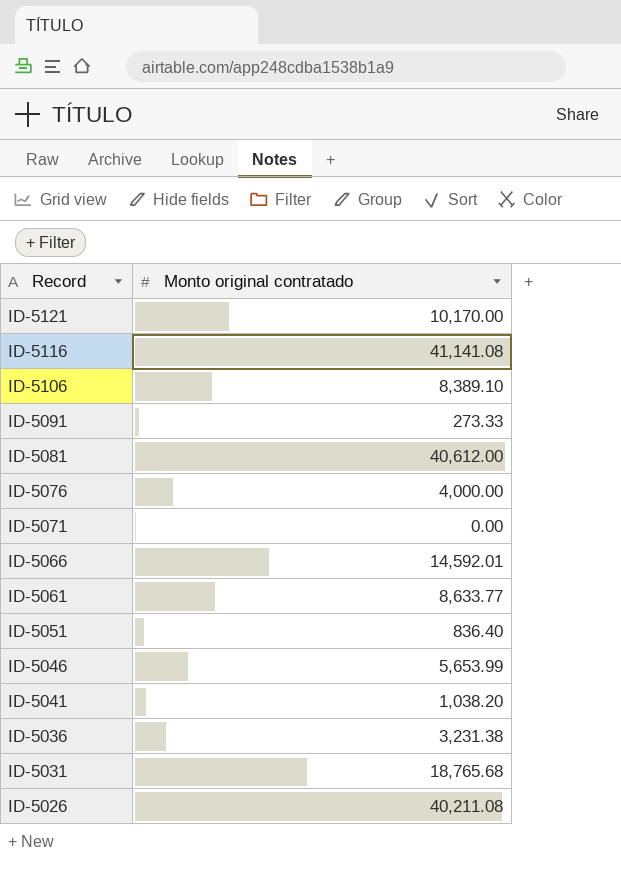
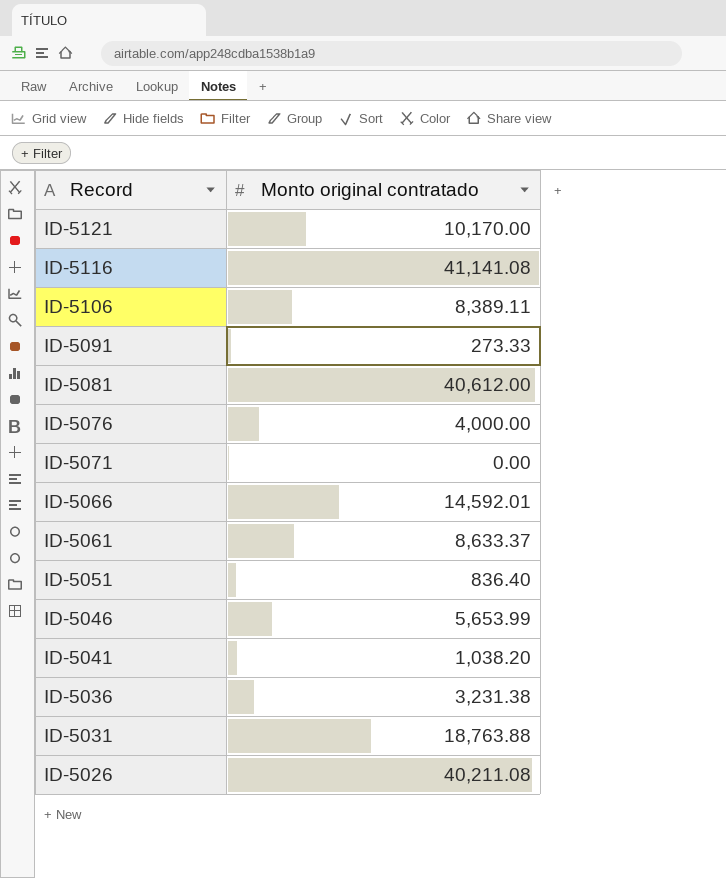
ID-5106 | Monto original contratado: 8,389.10 -> 8,389.11
ID-5061 | Monto original contratado: 8,633.77 -> 8,633.37
ID-5031 | Monto original contratado: 18,765.68 -> 18,763.88

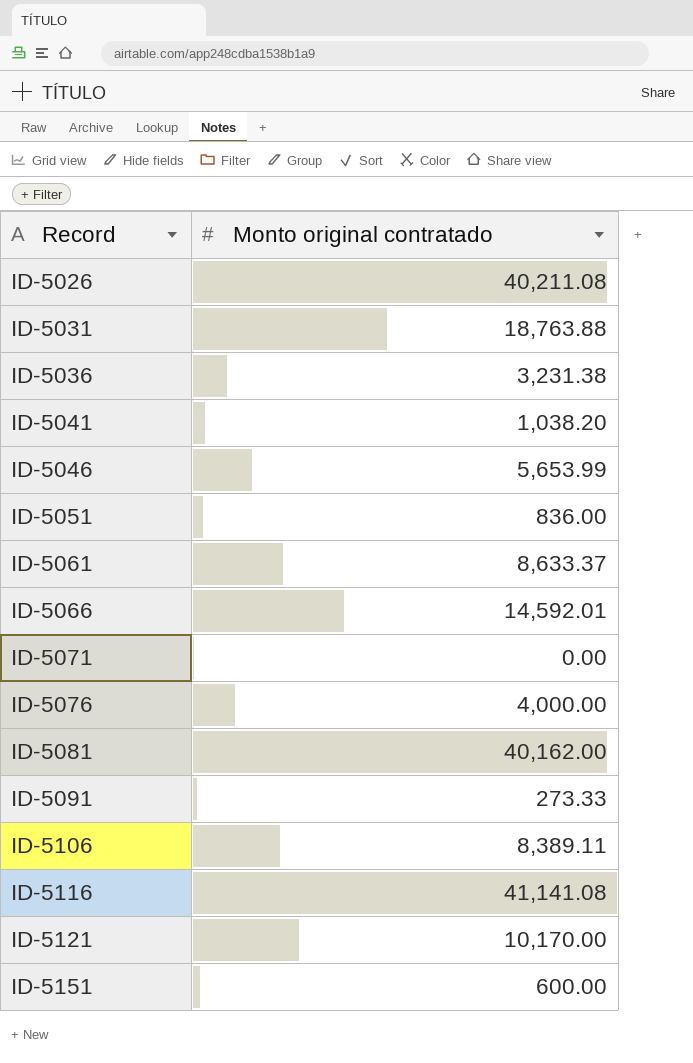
row order: Record descending -> Record ascending
ID-5051 | Monto original contratado: 836.40 -> 836.00
ID-5081 | Monto original contratado: 40,612.00 -> 40,162.00
row ID-5151: none -> 600.00

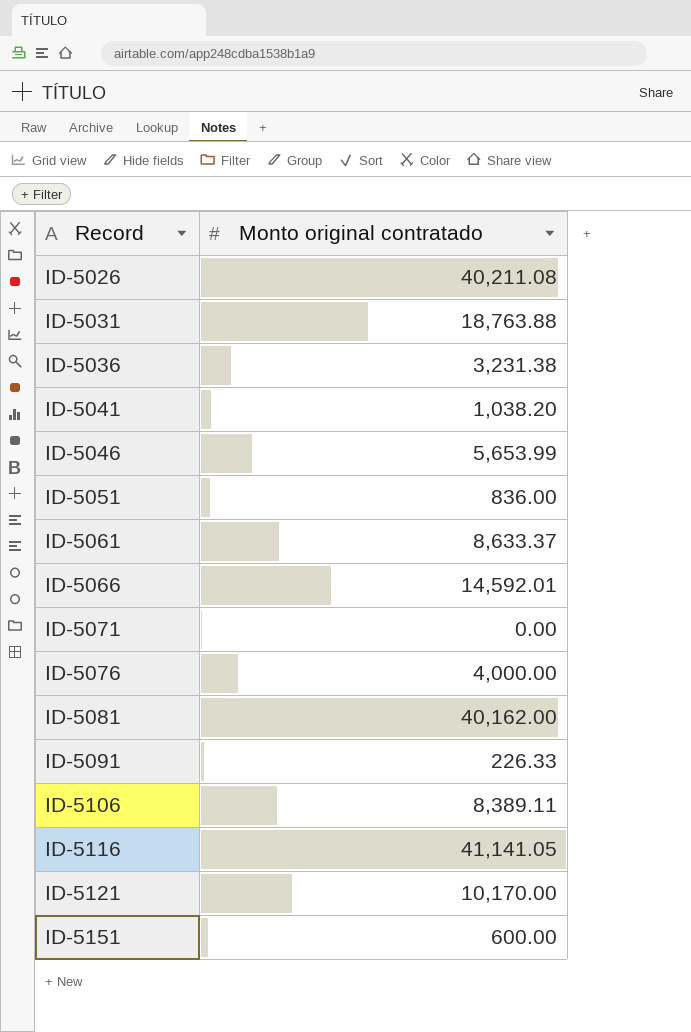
ID-5091 | Monto original contratado: 273.33 -> 226.33
ID-5116 | Monto original contratado: 41,141.08 -> 41,141.05

